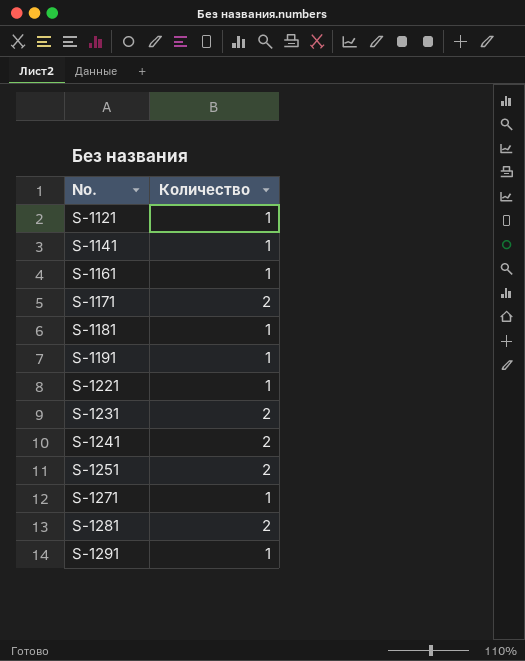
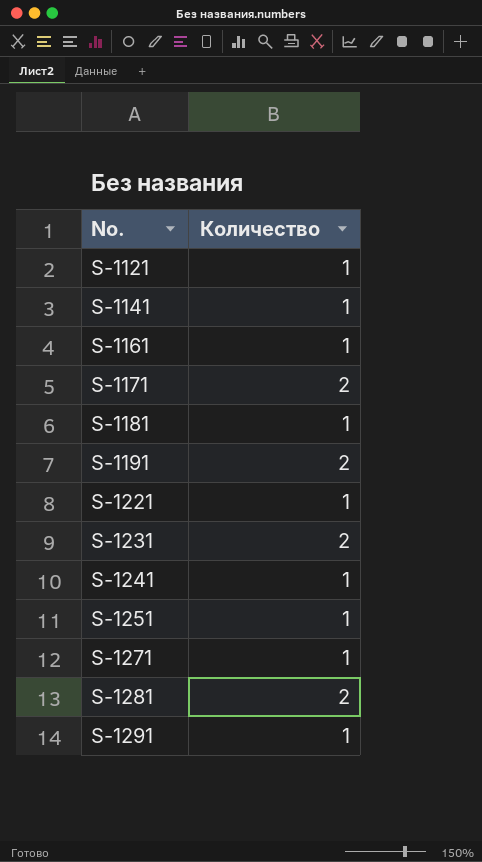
S-1191 | Количество: 1 -> 2
S-1241 | Количество: 2 -> 1
S-1251 | Количество: 2 -> 1

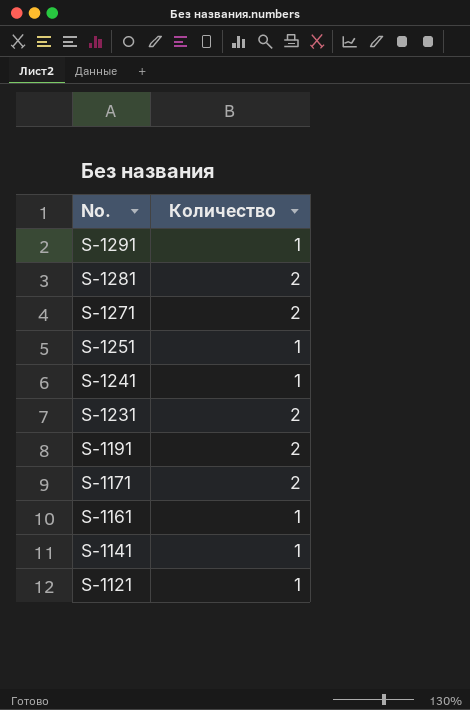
row order: No. ascending -> No. descending
row S-1181: 1 -> none
row S-1221: 1 -> none
S-1271 | Количество: 1 -> 2

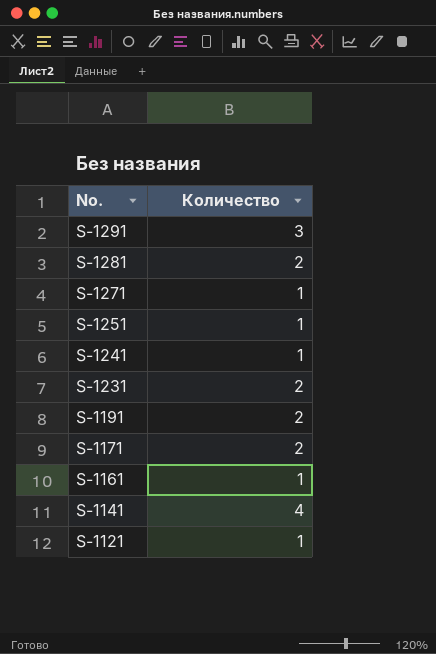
S-1291 | Количество: 1 -> 3
S-1271 | Количество: 2 -> 1
S-1141 | Количество: 1 -> 4

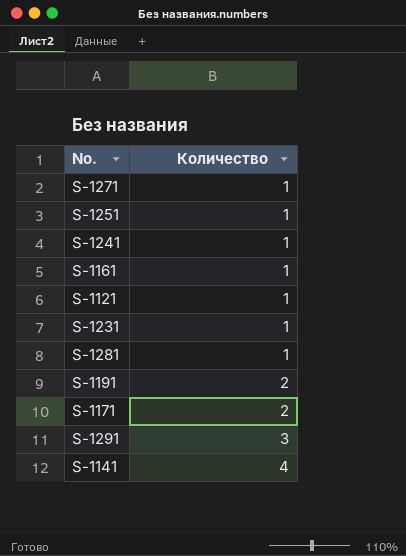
row order: No. descending -> Количество ascending
S-1231 | Количество: 2 -> 1
S-1281 | Количество: 2 -> 1

